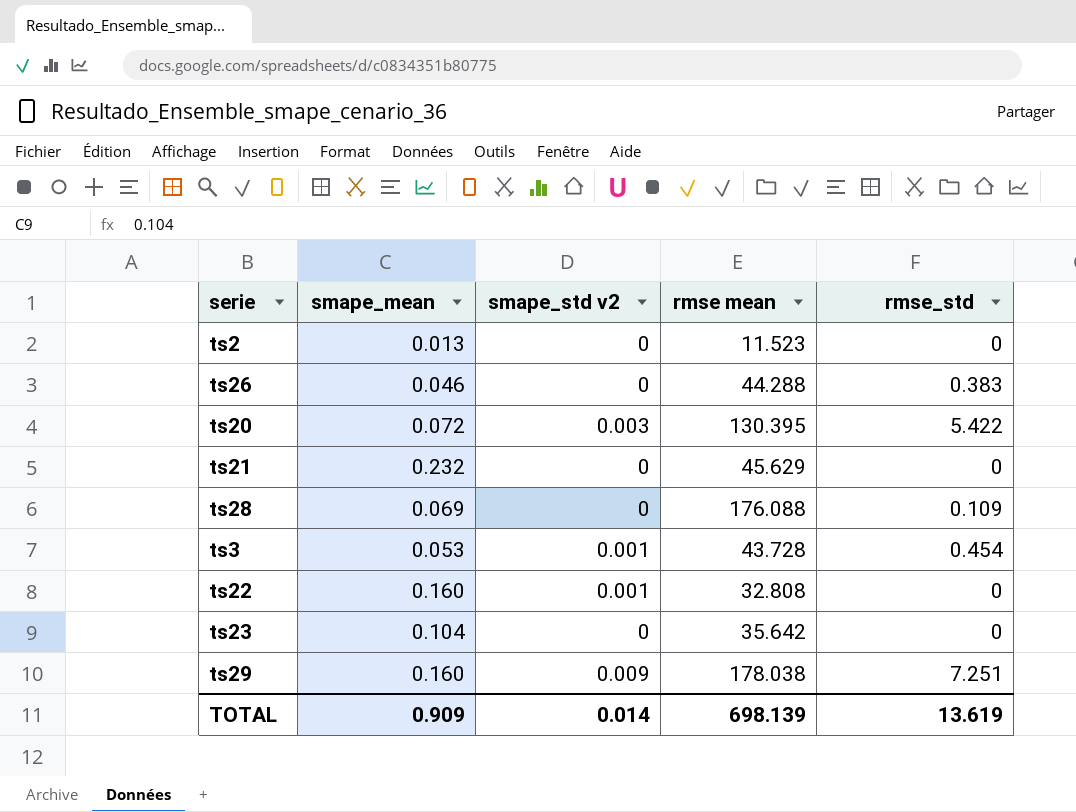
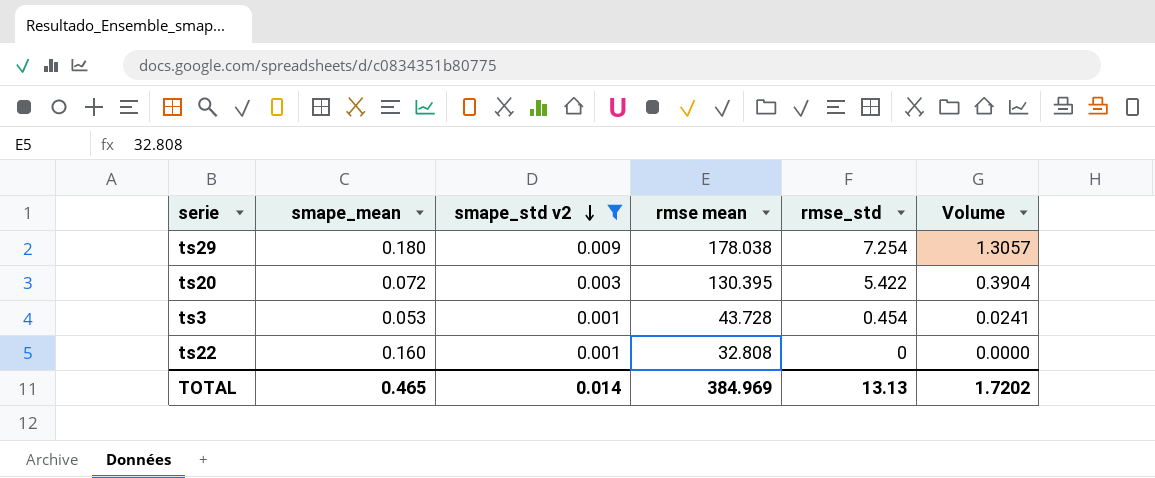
filter: none -> smape_std v2 != 0
row order: none -> smape_std v2 descending
column Volume | formula: none -> [smape_mean] * [rmse_std]
ts29 | smape_mean: 0.160 -> 0.180
ts29 | rmse_std: 7.251 -> 7.254
TOTAL | smape_mean: 0.909 -> 0.465
TOTAL | rmse mean: 698.139 -> 384.969
TOTAL | rmse_std: 13.619 -> 13.13

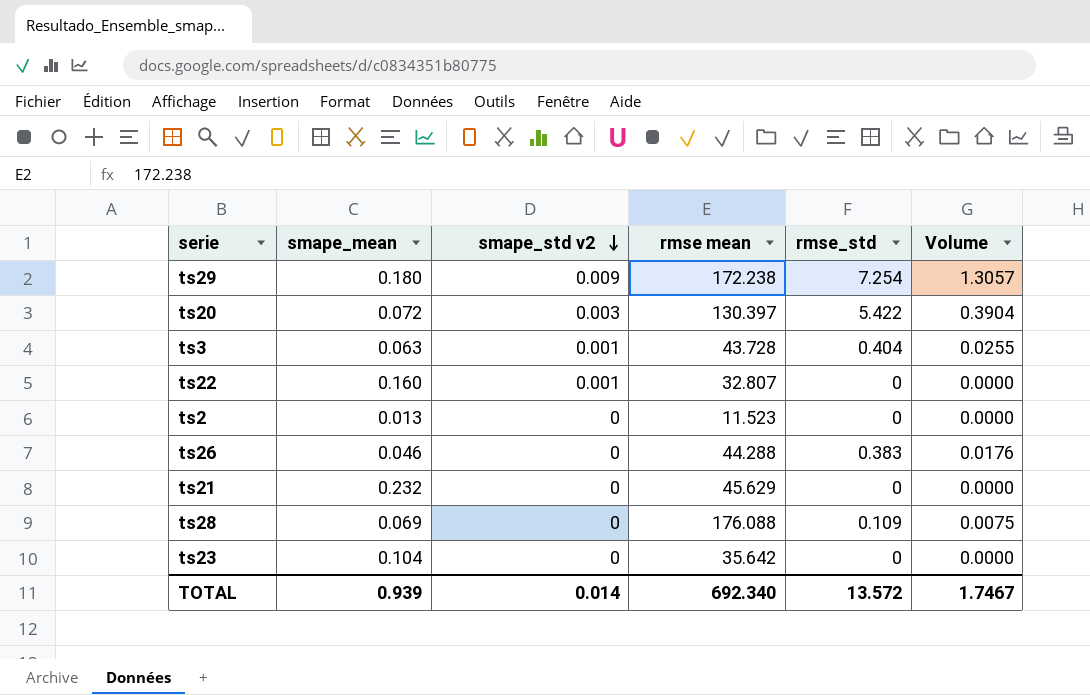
filter: smape_std v2 != 0 -> none
ts29 | rmse mean: 178.038 -> 172.238
ts20 | rmse mean: 130.395 -> 130.397
ts3 | smape_mean: 0.053 -> 0.063
ts3 | rmse_std: 0.454 -> 0.404
ts3 | Volume: 0.0241 -> 0.0255
ts22 | rmse mean: 32.808 -> 32.807
TOTAL | smape_mean: 0.465 -> 0.939
TOTAL | rmse mean: 384.969 -> 692.340
TOTAL | rmse_std: 13.13 -> 13.572
TOTAL | Volume: 1.7202 -> 1.7467

